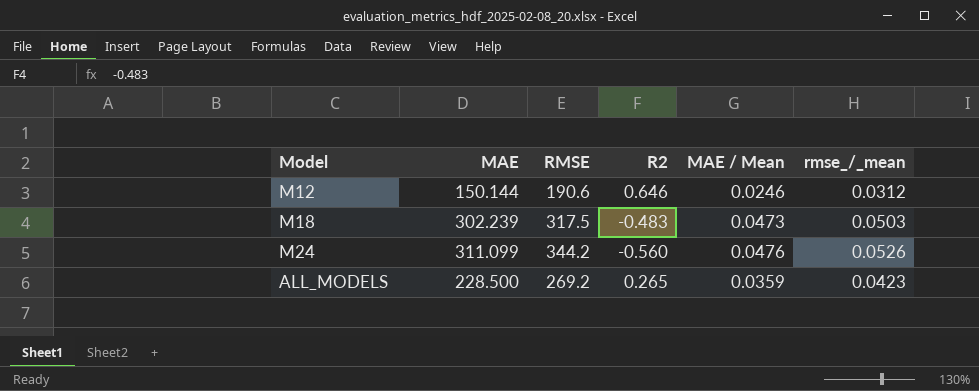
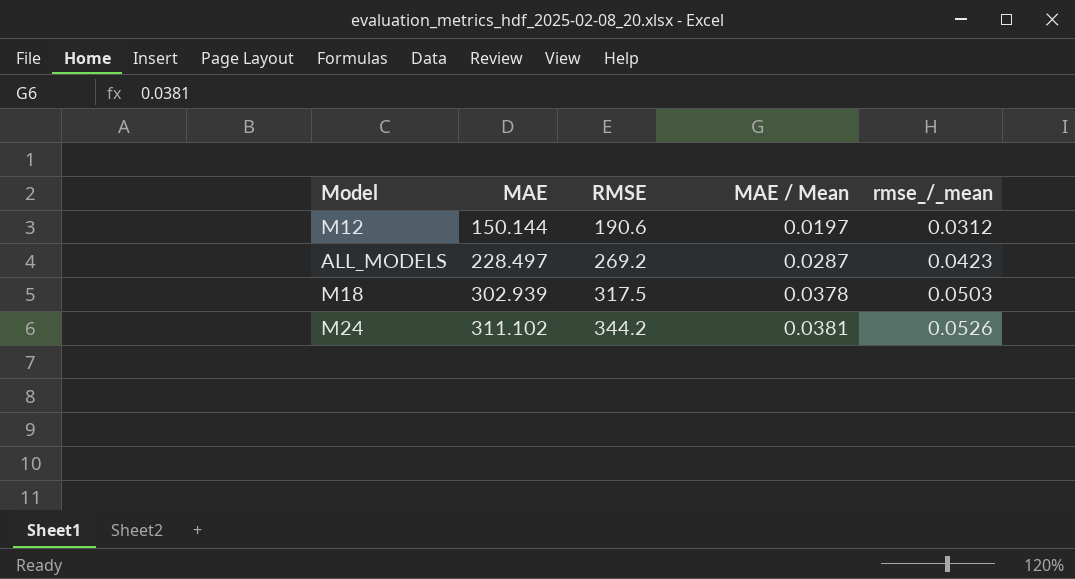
row order: none -> MAE ascending
column R2 | position: 4 -> none
M12 | MAE / Mean: 0.0246 -> 0.0197
ALL_MODELS | MAE: 228.500 -> 228.497
ALL_MODELS | MAE / Mean: 0.0359 -> 0.0287
M18 | MAE: 302.239 -> 302.939
M18 | MAE / Mean: 0.0473 -> 0.0378
M24 | MAE: 311.099 -> 311.102
M24 | MAE / Mean: 0.0476 -> 0.0381

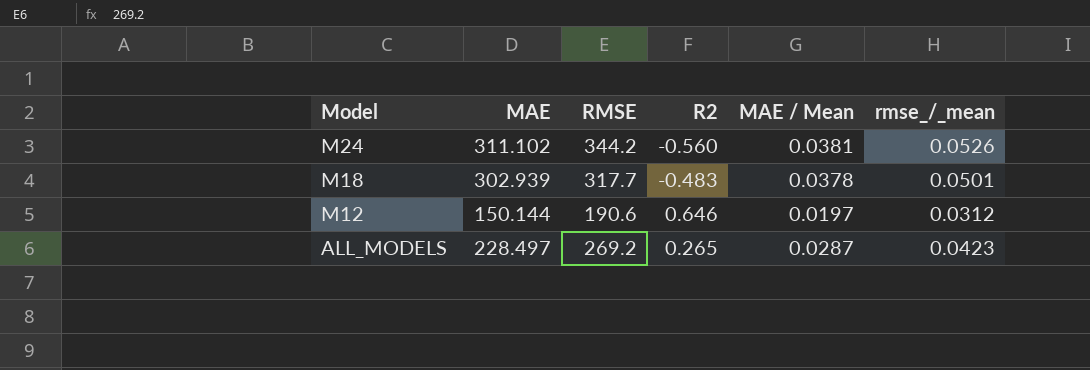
row order: MAE ascending -> Model descending
column R2 | position: none -> 4
M18 | RMSE: 317.5 -> 317.7
M18 | rmse_/_mean: 0.0503 -> 0.0501

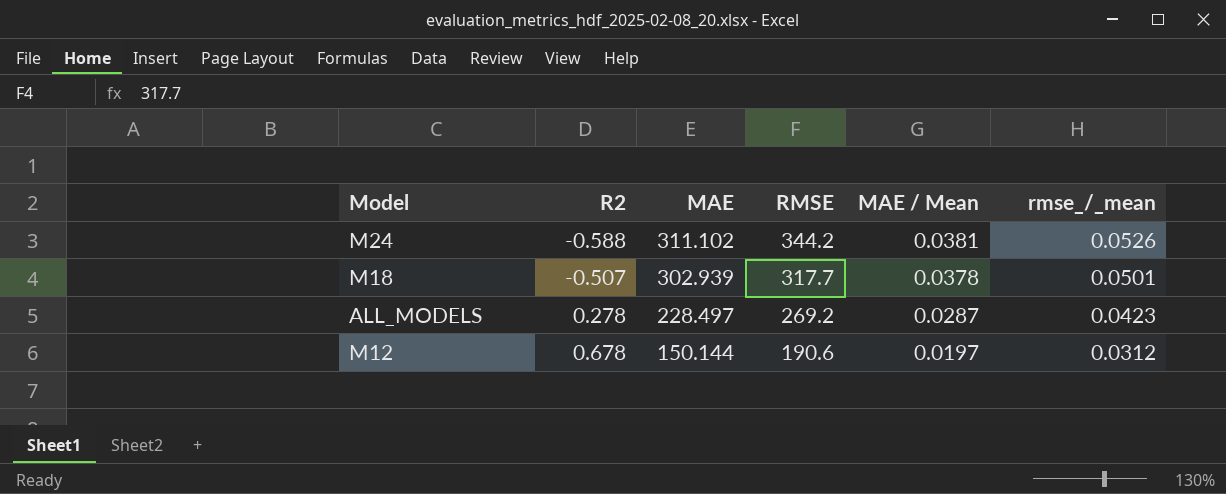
row order: Model descending -> R2 ascending
column R2 | position: 4 -> 2
M24 | R2: -0.560 -> -0.588
M18 | R2: -0.483 -> -0.507
ALL_MODELS | R2: 0.265 -> 0.278
M12 | R2: 0.646 -> 0.678

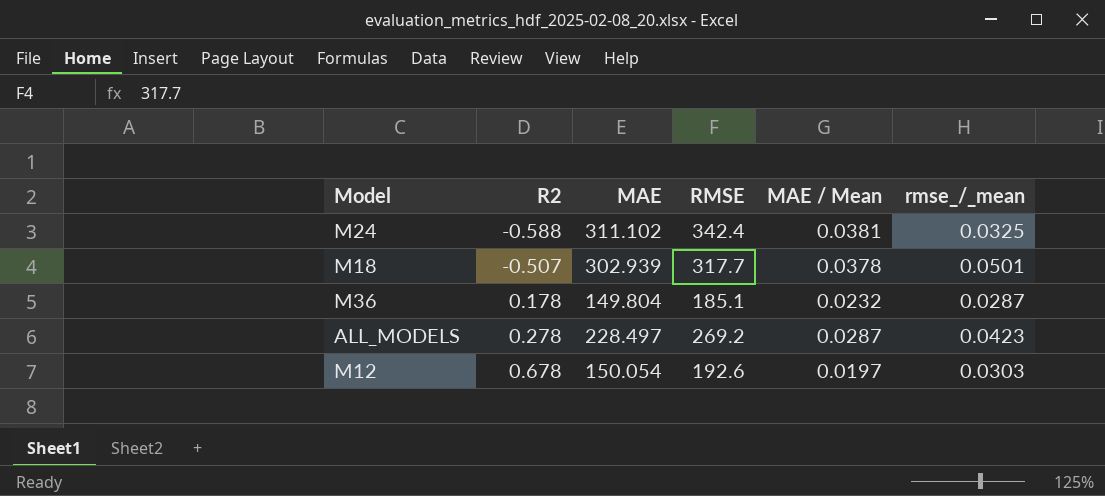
M24 | RMSE: 344.2 -> 342.4
M24 | rmse_/_mean: 0.0526 -> 0.0325
row M36: none -> 0.178 | 149.804 | 185.1 | 0.0232 | 0.0287
M12 | MAE: 150.144 -> 150.054
M12 | RMSE: 190.6 -> 192.6
M12 | rmse_/_mean: 0.0312 -> 0.0303

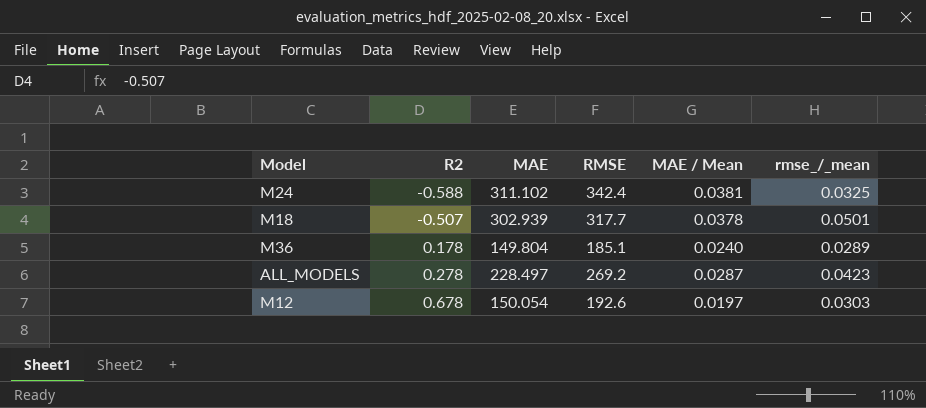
M36 | MAE / Mean: 0.0232 -> 0.0240
M36 | rmse_/_mean: 0.0287 -> 0.0289

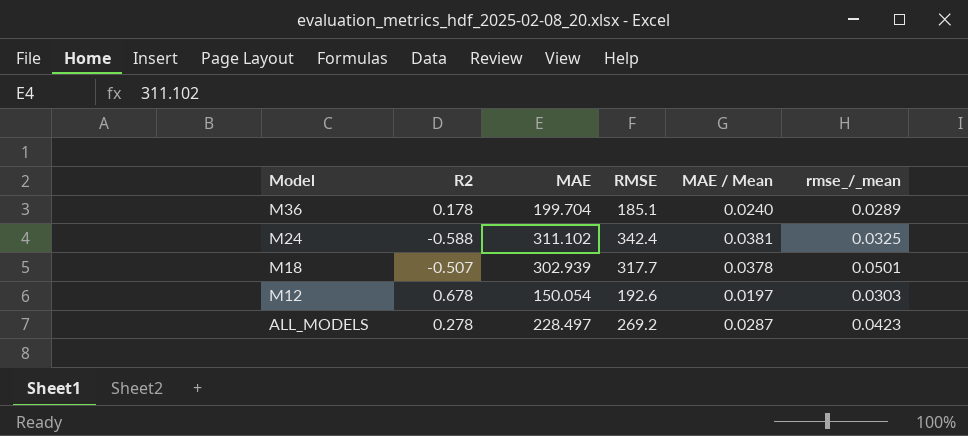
row order: R2 ascending -> Model descending
M36 | MAE: 149.804 -> 199.704

